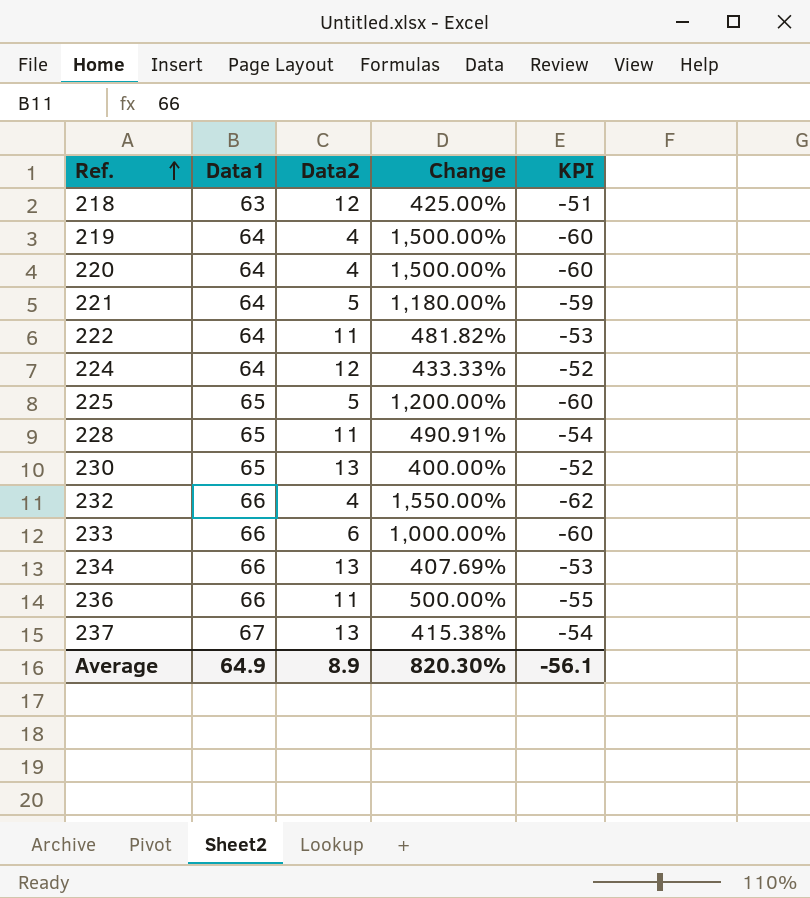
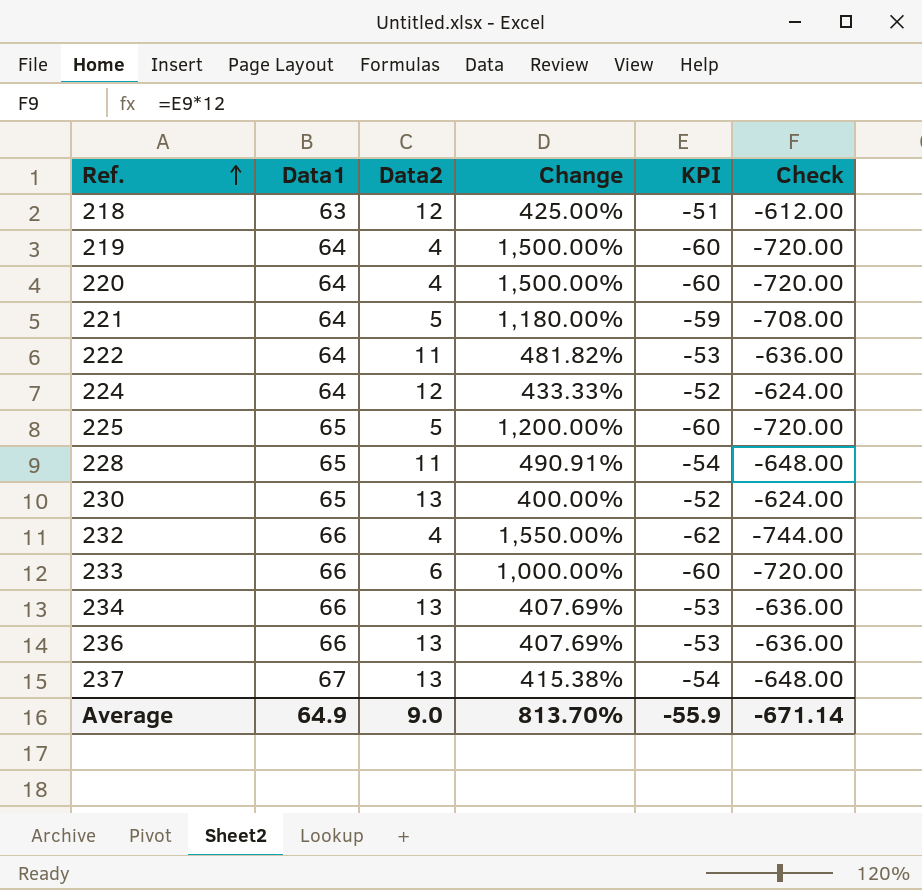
column Check | formula: none -> [KPI] * 12
236 | Data2: 11 -> 13
236 | Change: 500.00% -> 407.69%
236 | KPI: -55 -> -53
Average | Data2: 8.9 -> 9.0
Average | Change: 820.30% -> 813.70%
Average | KPI: -56.1 -> -55.9

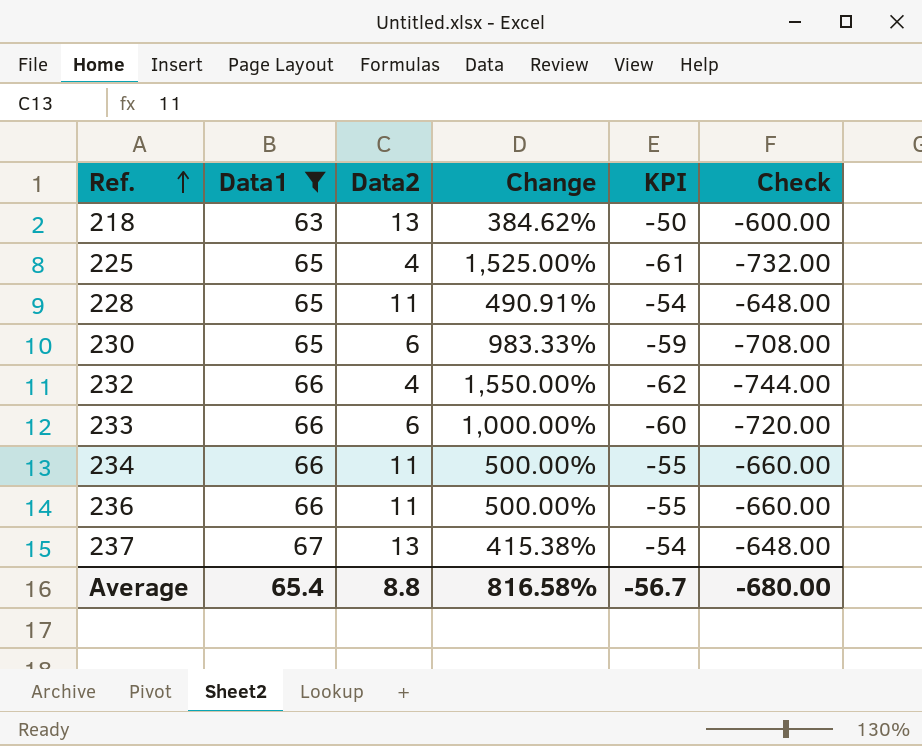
filter: none -> Data1 != 64
218 | Data2: 12 -> 13
218 | Change: 425.00% -> 384.62%
218 | KPI: -51 -> -50
218 | Check: -612.00 -> -600.00
225 | Data2: 5 -> 4
225 | Change: 1,200.00% -> 1,525.00%
225 | KPI: -60 -> -61
225 | Check: -720.00 -> -732.00
230 | Data2: 13 -> 6
230 | Change: 400.00% -> 983.33%
230 | KPI: -52 -> -59
230 | Check: -624.00 -> -708.00
234 | Data2: 13 -> 11
234 | Change: 407.69% -> 500.00%
234 | KPI: -53 -> -55
234 | Check: -636.00 -> -660.00
236 | Data2: 13 -> 11
236 | Change: 407.69% -> 500.00%
236 | KPI: -53 -> -55
236 | Check: -636.00 -> -660.00
Average | Data1: 64.9 -> 65.4
Average | Data2: 9.0 -> 8.8
Average | Change: 813.70% -> 816.58%
Average | KPI: -55.9 -> -56.7
Average | Check: -671.14 -> -680.00

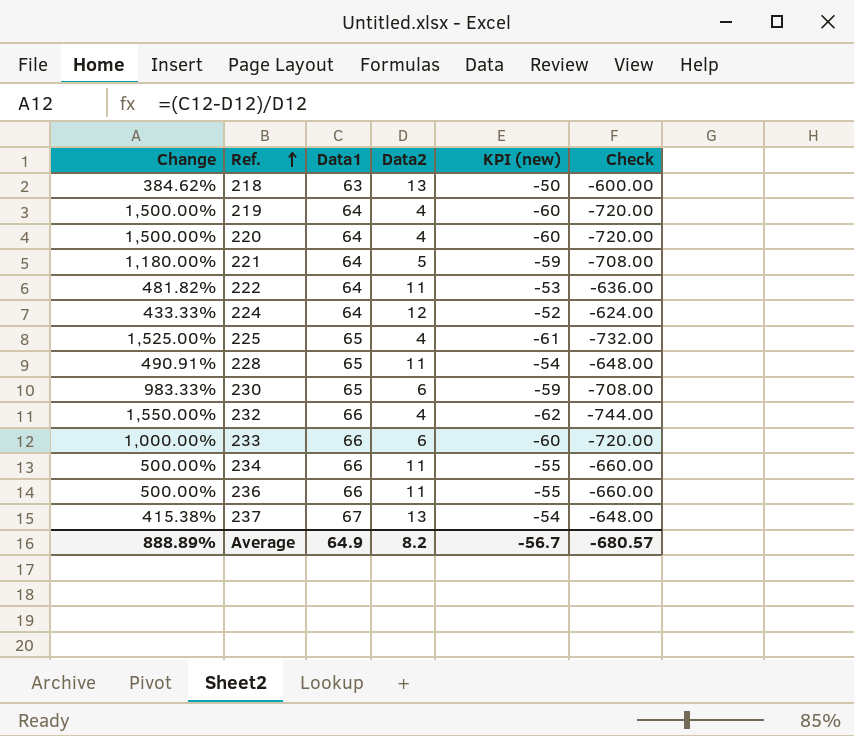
filter: Data1 != 64 -> none
column Change | position: 4 -> 1
column name: KPI -> KPI (new)
Average | Change: 816.58% -> 888.89%
Average | Data1: 65.4 -> 64.9
Average | Data2: 8.8 -> 8.2
Average | Check: -680.00 -> -680.57

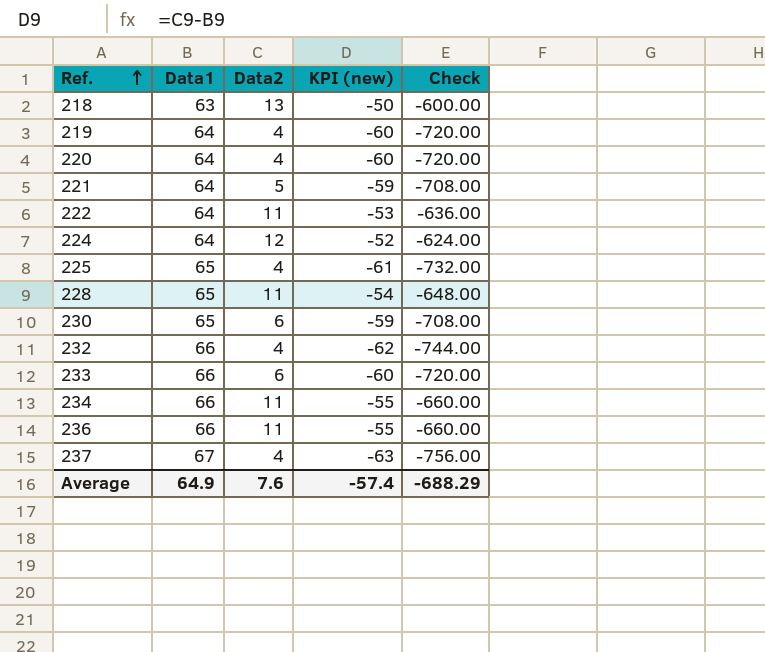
column Change | formula: ([Data1] - [Data2]) / [Data2] -> none
237 | Data2: 13 -> 4
237 | KPI (new): -54 -> -63
237 | Check: -648.00 -> -756.00
Average | Data2: 8.2 -> 7.6
Average | KPI (new): -56.7 -> -57.4
Average | Check: -680.57 -> -688.29

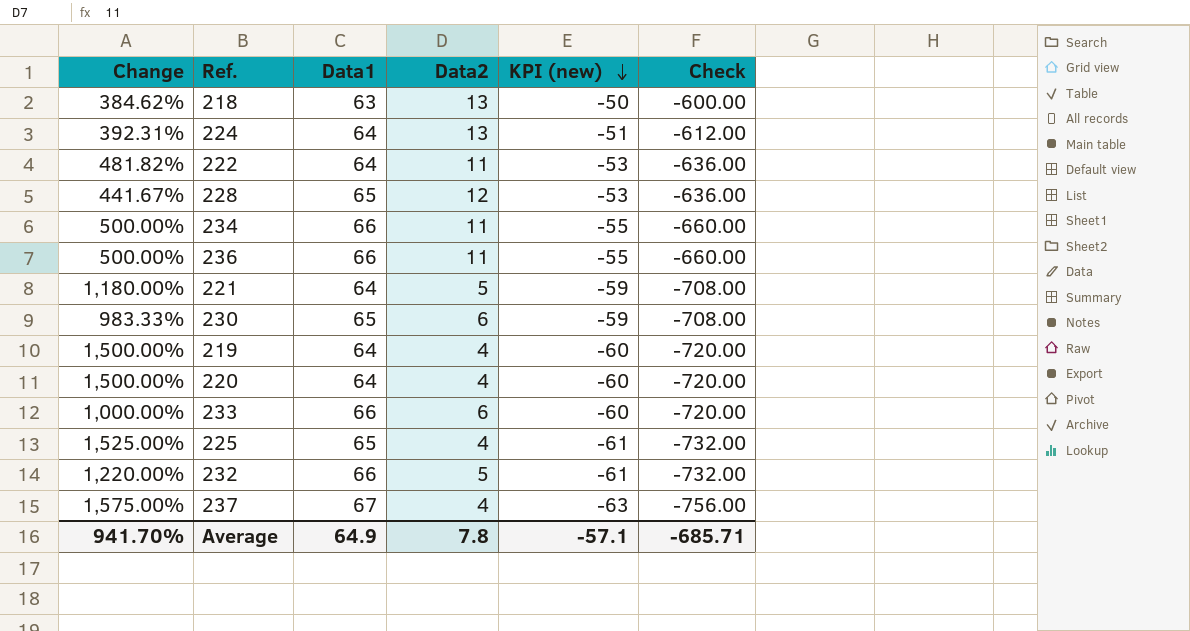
row order: Ref. ascending -> KPI (new) descending
column Change | formula: none -> ([Data1] - [Data2]) / [Data2]
224 | Data2: 12 -> 13
224 | KPI (new): -52 -> -51
224 | Check: -624.00 -> -612.00
228 | Data2: 11 -> 12
228 | KPI (new): -54 -> -53
228 | Check: -648.00 -> -636.00
232 | Data2: 4 -> 5
232 | KPI (new): -62 -> -61
232 | Check: -744.00 -> -732.00
Average | Data2: 7.6 -> 7.8
Average | KPI (new): -57.4 -> -57.1
Average | Check: -688.29 -> -685.71

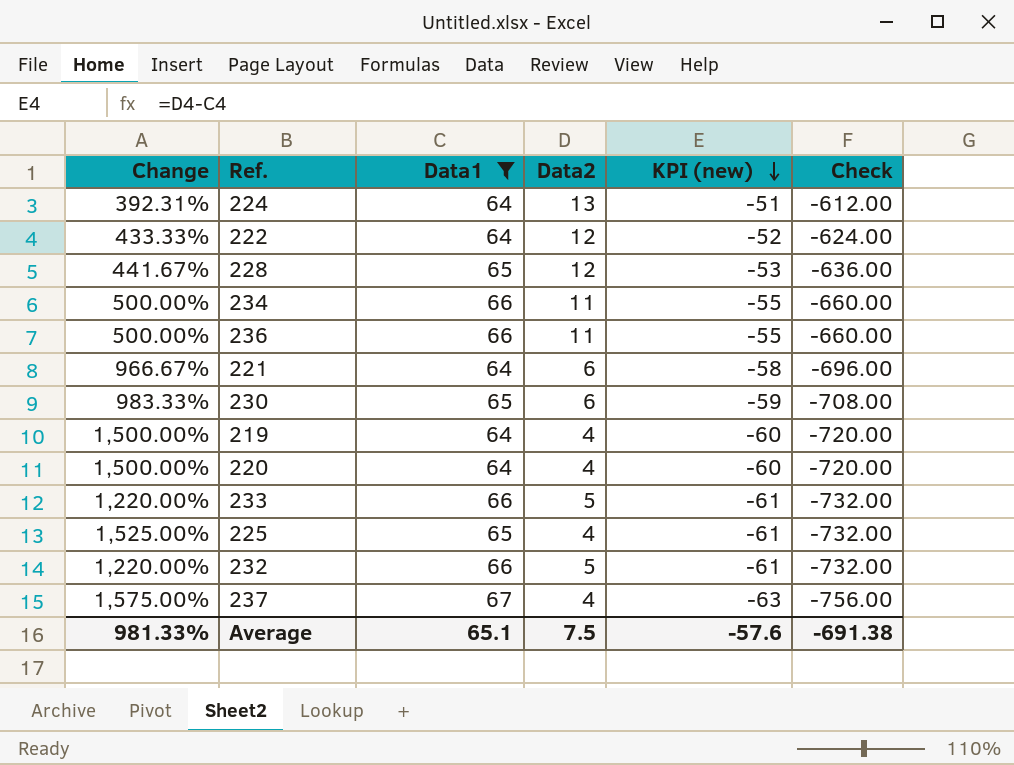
filter: none -> Data1 != 63
222 | Change: 481.82% -> 433.33%
222 | Data2: 11 -> 12
222 | KPI (new): -53 -> -52
222 | Check: -636.00 -> -624.00
221 | Change: 1,180.00% -> 966.67%
221 | Data2: 5 -> 6
221 | KPI (new): -59 -> -58
221 | Check: -708.00 -> -696.00
233 | Change: 1,000.00% -> 1,220.00%
233 | Data2: 6 -> 5
233 | KPI (new): -60 -> -61
233 | Check: -720.00 -> -732.00
Average | Change: 941.70% -> 981.33%
Average | Data1: 64.9 -> 65.1
Average | Data2: 7.8 -> 7.5
Average | KPI (new): -57.1 -> -57.6
Average | Check: -685.71 -> -691.38

